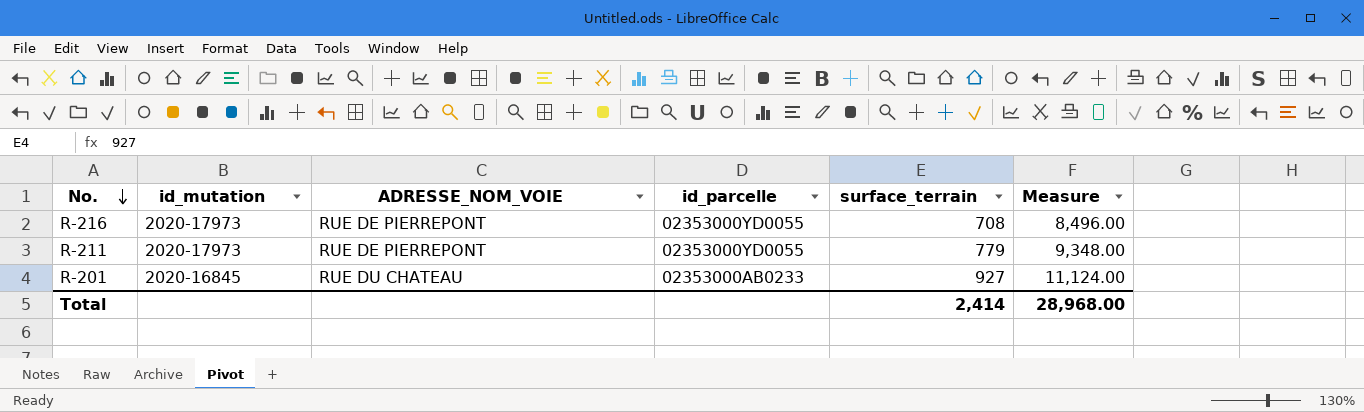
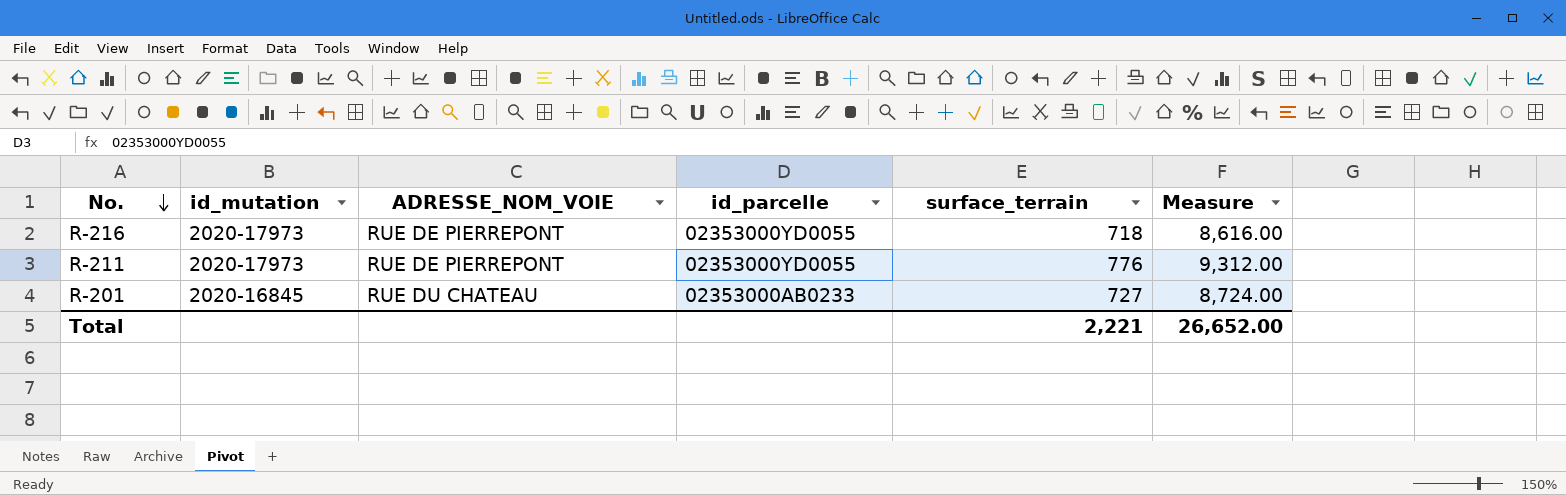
R-216 | surface_terrain: 708 -> 718
R-216 | Measure: 8,496.00 -> 8,616.00
R-211 | surface_terrain: 779 -> 776
R-211 | Measure: 9,348.00 -> 9,312.00
R-201 | surface_terrain: 927 -> 727
R-201 | Measure: 11,124.00 -> 8,724.00
Total | surface_terrain: 2,414 -> 2,221
Total | Measure: 28,968.00 -> 26,652.00

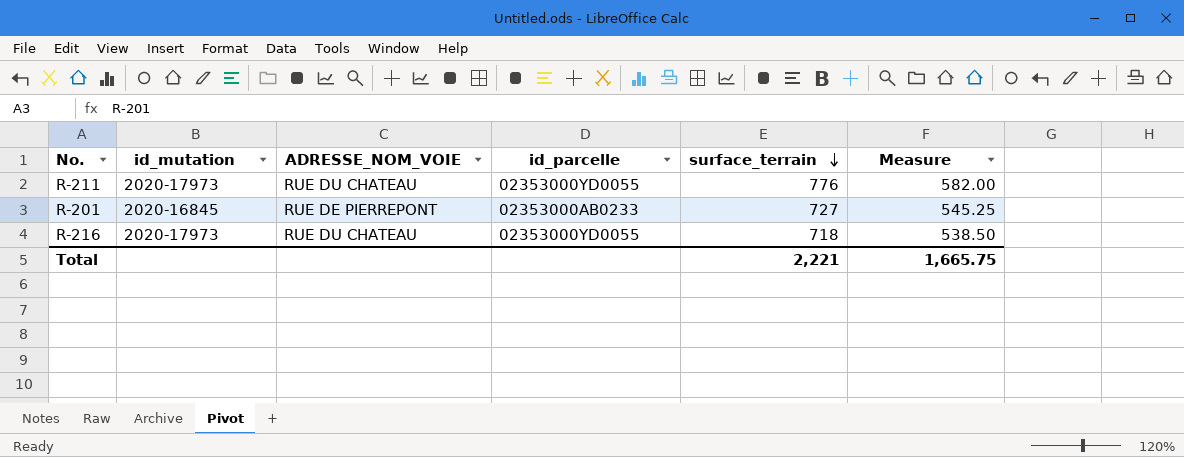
row order: No. descending -> surface_terrain descending
column Measure | formula: [surface_terrain] * 12 -> [surface_terrain] * 0.75
R-211 | ADRESSE_NOM_VOIE: RUE DE PIERREPONT -> RUE DU CHATEAU
R-201 | ADRESSE_NOM_VOIE: RUE DU CHATEAU -> RUE DE PIERREPONT
R-216 | ADRESSE_NOM_VOIE: RUE DE PIERREPONT -> RUE DU CHATEAU
Total | Measure: 26,652.00 -> 1,665.75

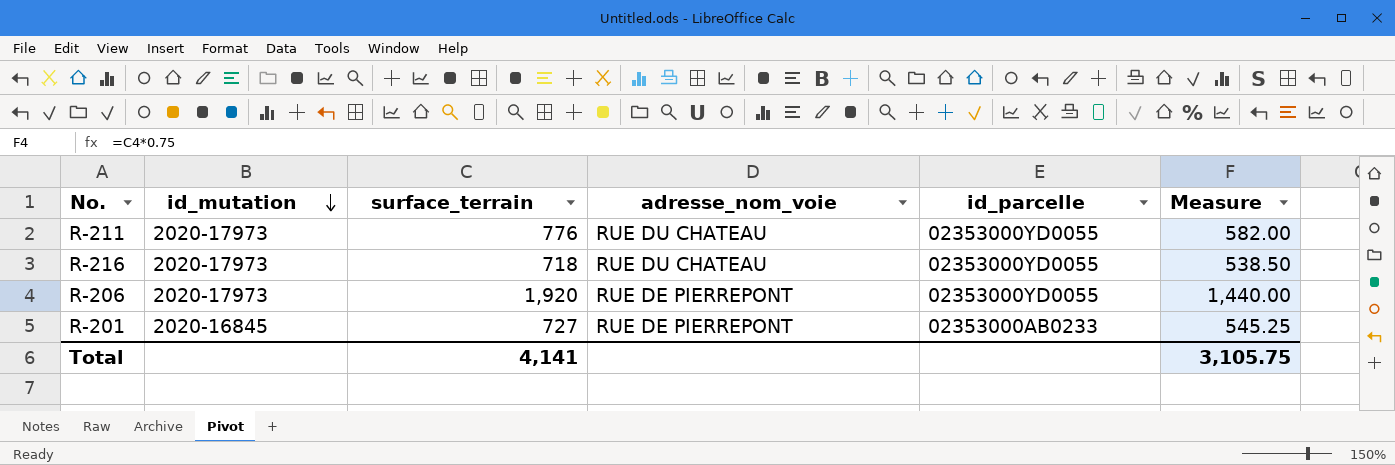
row order: surface_terrain descending -> id_mutation descending
column surface_terrain | position: 5 -> 3
column name: ADRESSE_NOM_VOIE -> adresse_nom_voie
row R-206: none -> 2020-17973 | 1,920 | RUE DE PIERREPONT | 02353000YD0055 | 1,440.00
Total | surface_terrain: 2,221 -> 4,141
Total | Measure: 1,665.75 -> 3,105.75

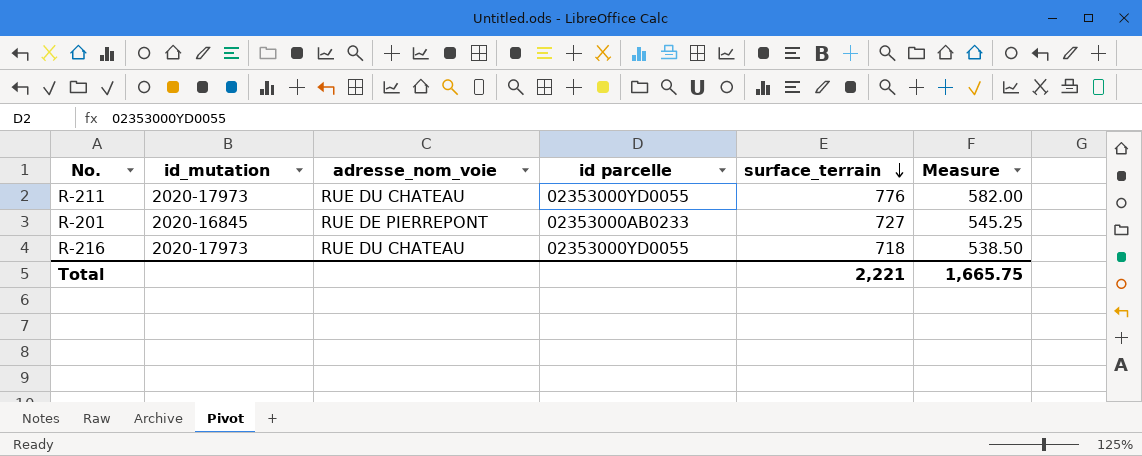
row order: id_mutation descending -> surface_terrain descending
column name: id_parcelle -> id parcelle
column surface_terrain | position: 3 -> 5
row R-206: 2020-17973 | 1,920 | RUE DE PIERREPONT | 02353000YD0055 | 1,440.00 -> none
Total | surface_terrain: 4,141 -> 2,221
Total | Measure: 3,105.75 -> 1,665.75

